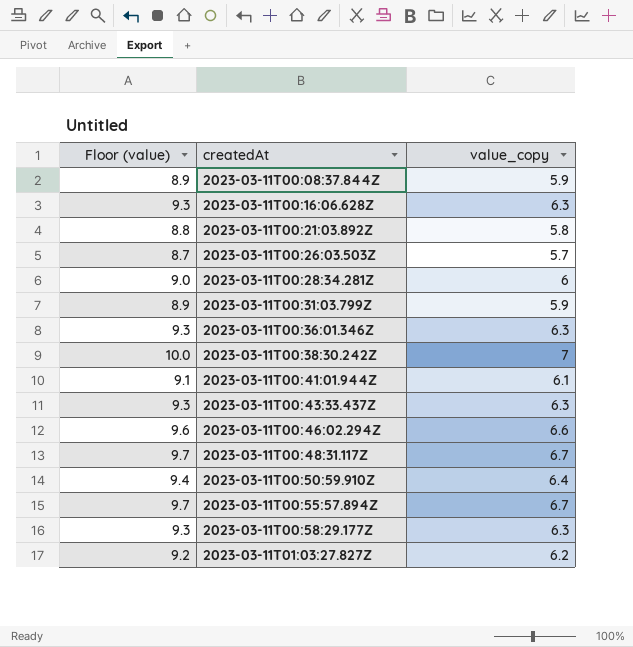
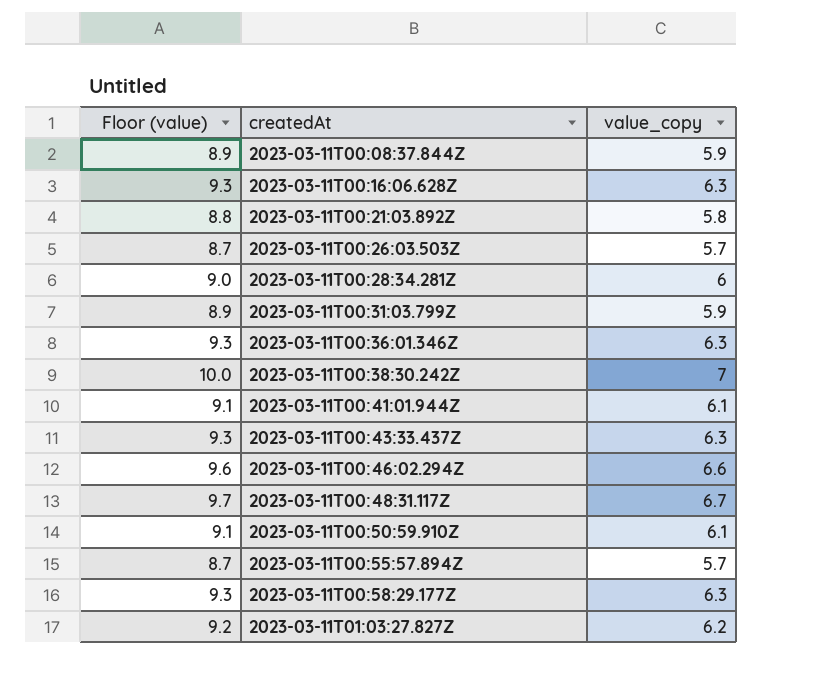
2023-03-11T00:50:59.910Z | Floor (value): 9.4 -> 9.1
2023-03-11T00:50:59.910Z | value_copy: 6.4 -> 6.1
2023-03-11T00:55:57.894Z | Floor (value): 9.7 -> 8.7
2023-03-11T00:55:57.894Z | value_copy: 6.7 -> 5.7

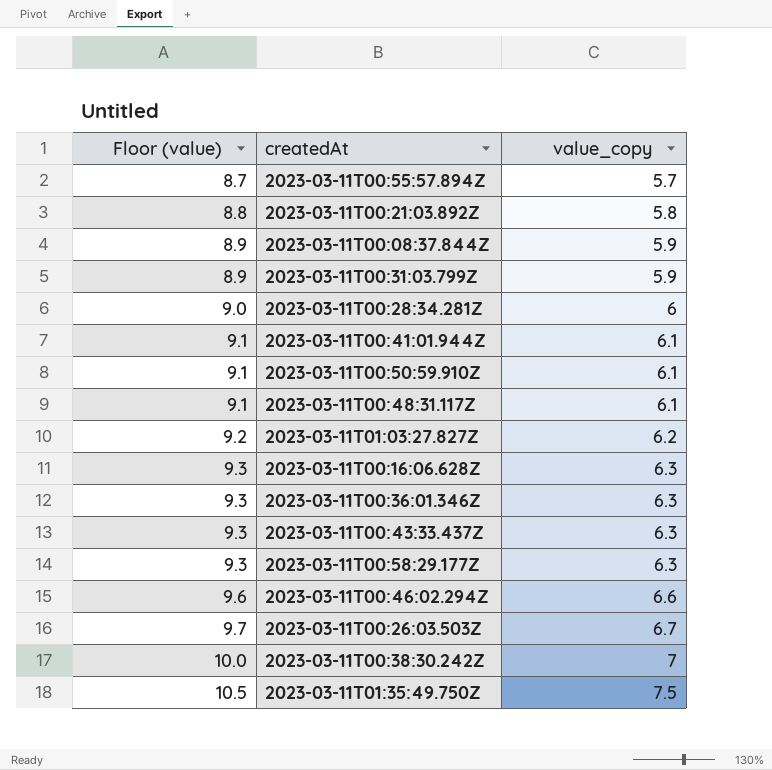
row order: createdAt ascending -> Floor (value) ascending
2023-03-11T00:48:31.117Z | Floor (value): 9.7 -> 9.1
2023-03-11T00:48:31.117Z | value_copy: 6.7 -> 6.1
2023-03-11T00:26:03.503Z | Floor (value): 8.7 -> 9.7
2023-03-11T00:26:03.503Z | value_copy: 5.7 -> 6.7
row 2023-03-11T01:35:49.750Z: none -> 10.5 | 7.5

